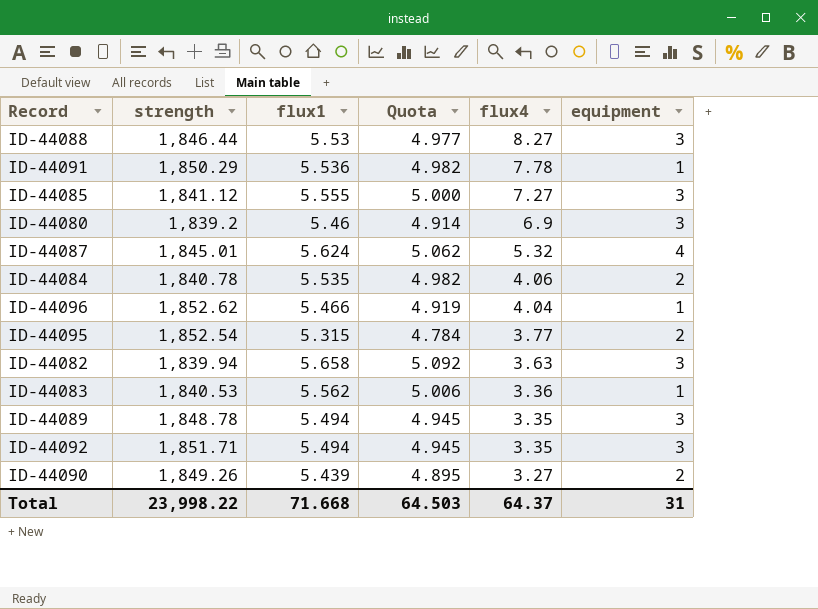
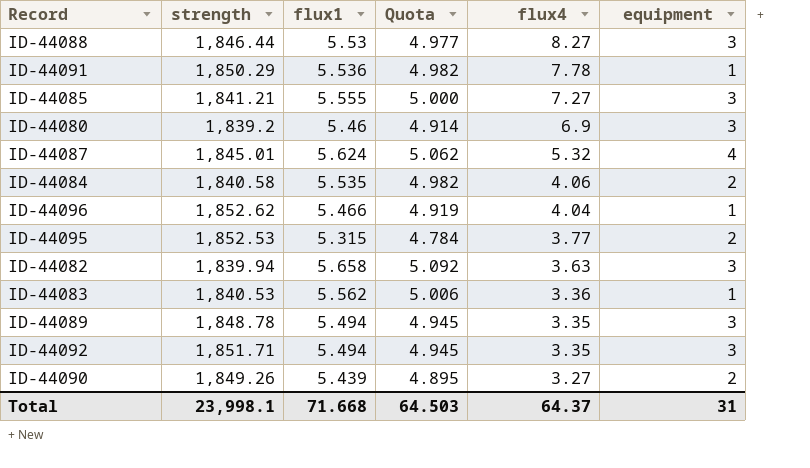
ID-44085 | strength: 1,841.12 -> 1,841.21
ID-44084 | strength: 1,840.78 -> 1,840.58
ID-44095 | strength: 1,852.54 -> 1,852.53
Total | strength: 23,998.22 -> 23,998.1

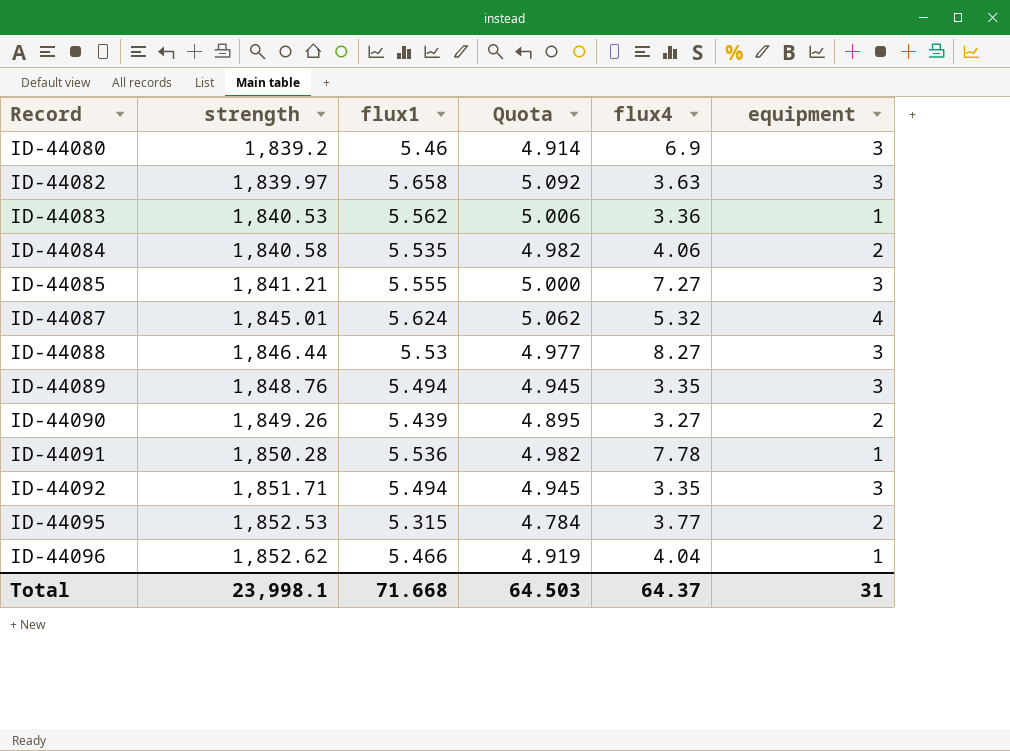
row order: flux4 descending -> Record ascending
ID-44082 | strength: 1,839.94 -> 1,839.97
ID-44089 | strength: 1,848.78 -> 1,848.76
ID-44091 | strength: 1,850.29 -> 1,850.28

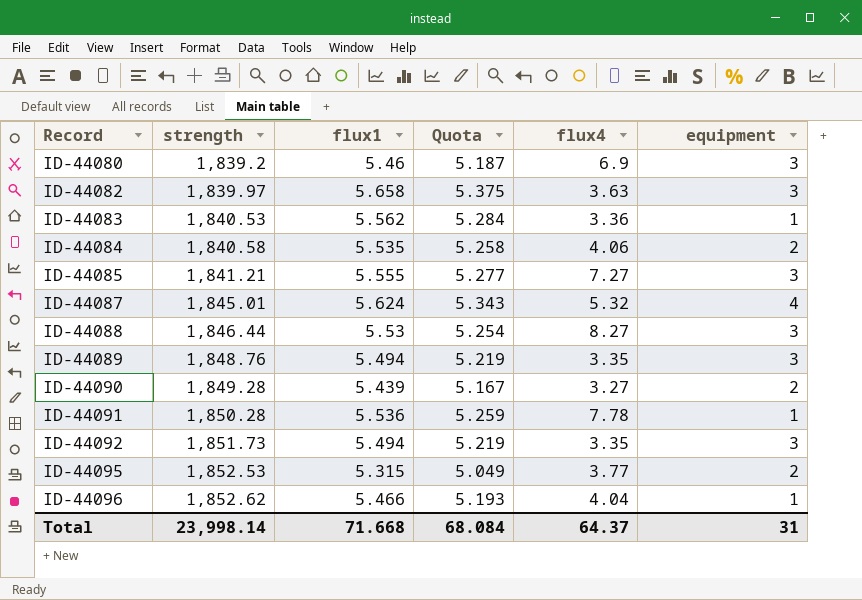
column Quota | formula: [flux1] * 0.9 -> [flux1] * 0.95
ID-44090 | strength: 1,849.26 -> 1,849.28
ID-44092 | strength: 1,851.71 -> 1,851.73
Total | strength: 23,998.1 -> 23,998.14
Total | Quota: 64.503 -> 68.084

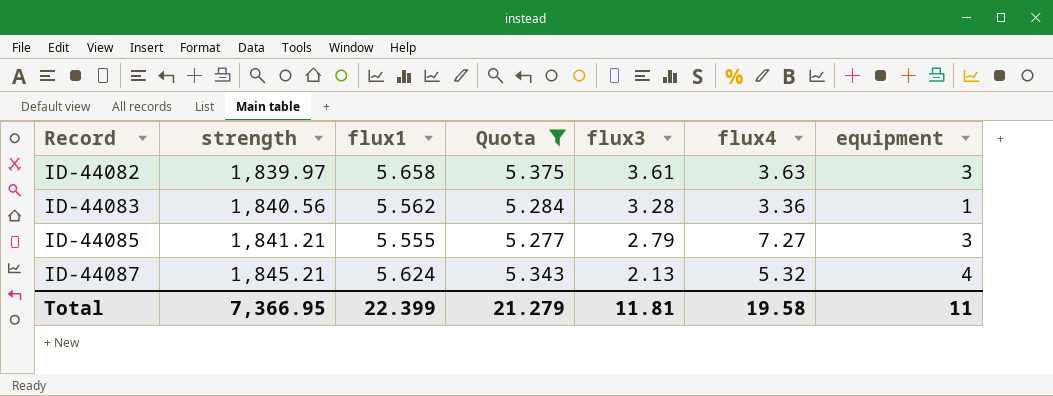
filter: none -> Quota >= 5.277
column flux3 | position: none -> 5
ID-44083 | strength: 1,840.53 -> 1,840.56
ID-44087 | strength: 1,845.01 -> 1,845.21
Total | strength: 23,998.14 -> 7,366.95
Total | flux1: 71.668 -> 22.399
Total | Quota: 68.084 -> 21.279
Total | flux4: 64.37 -> 19.58
Total | equipment: 31 -> 11

